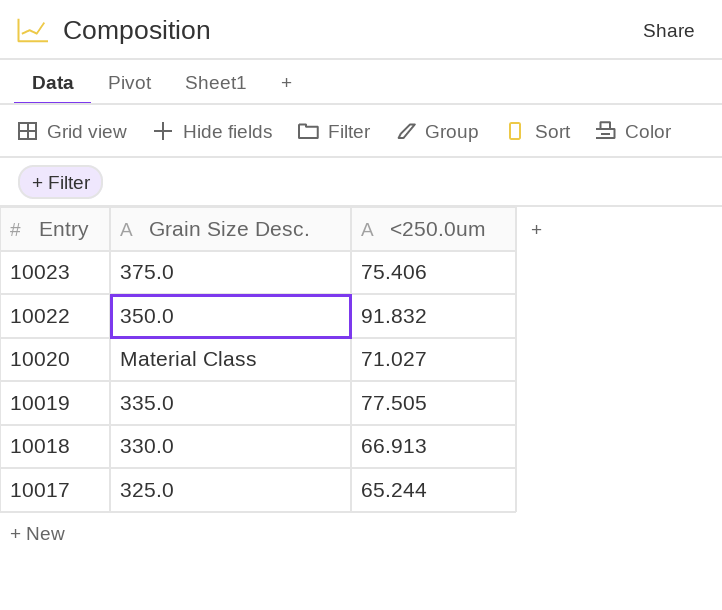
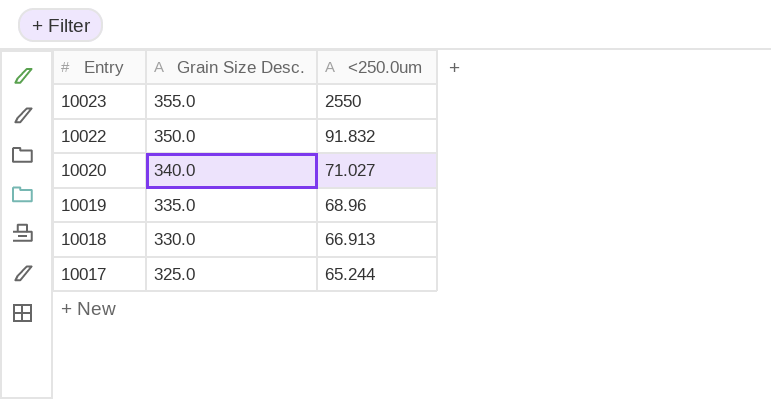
10023 | Grain Size Desc.: 375.0 -> 355.0
10023 | <250.0um: 75.406 -> 2550
10020 | Grain Size Desc.: Material Class -> 340.0
10019 | <250.0um: 77.505 -> 68.96

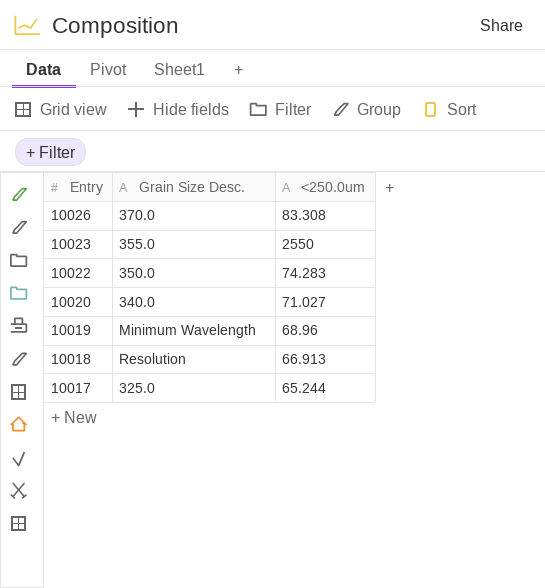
row 10026: none -> 370.0 | 83.308
10022 | <250.0um: 91.832 -> 74.283
10019 | Grain Size Desc.: 335.0 -> Minimum Wavelength
10018 | Grain Size Desc.: 330.0 -> Resolution

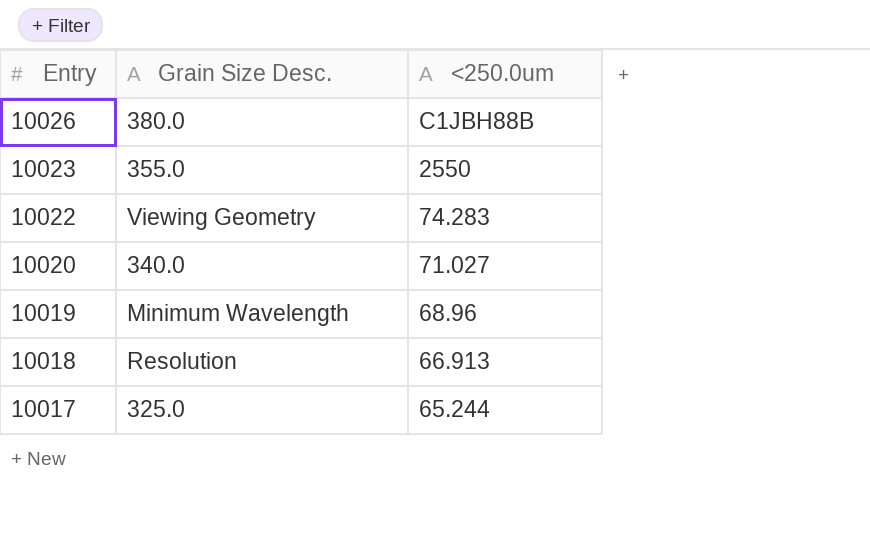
10026 | Grain Size Desc.: 370.0 -> 380.0
10026 | <250.0um: 83.308 -> C1JBH88B
10022 | Grain Size Desc.: 350.0 -> Viewing Geometry

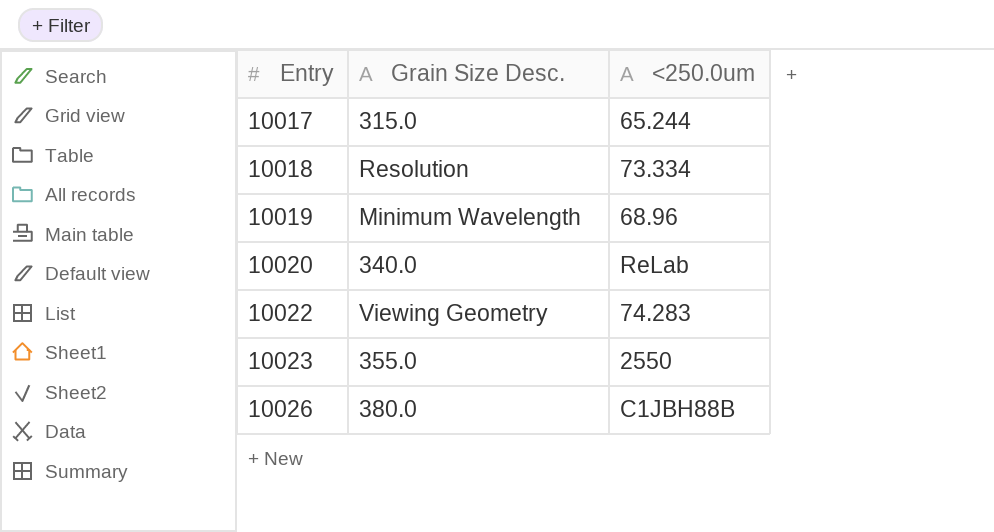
row order: Entry descending -> Entry ascending
10017 | Grain Size Desc.: 325.0 -> 315.0
10018 | <250.0um: 66.913 -> 73.334
10020 | <250.0um: 71.027 -> ReLab

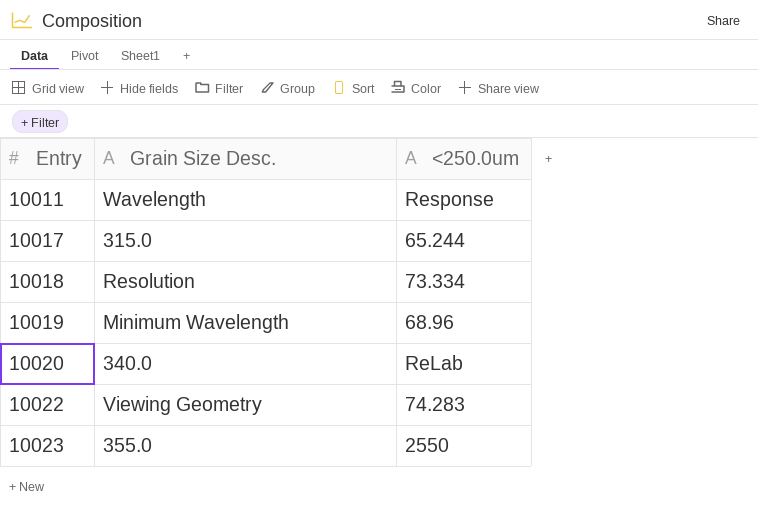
row 10026: 380.0 | C1JBH88B -> none
row 10011: none -> Wavelength | Response

